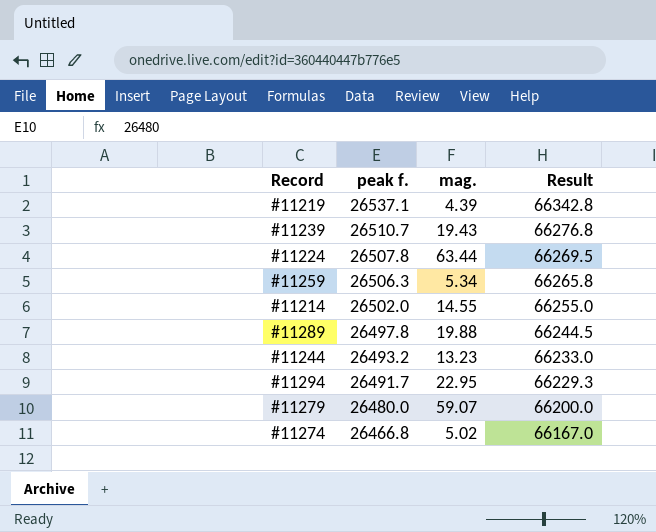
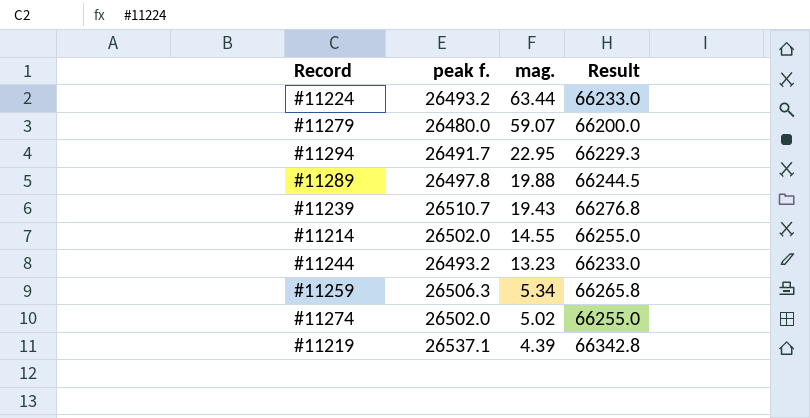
row order: peak f. descending -> mag. descending
#11224 | peak f.: 26507.8 -> 26493.2
#11224 | Result: 66269.5 -> 66233.0
#11274 | peak f.: 26466.8 -> 26502.0
#11274 | Result: 66167.0 -> 66255.0

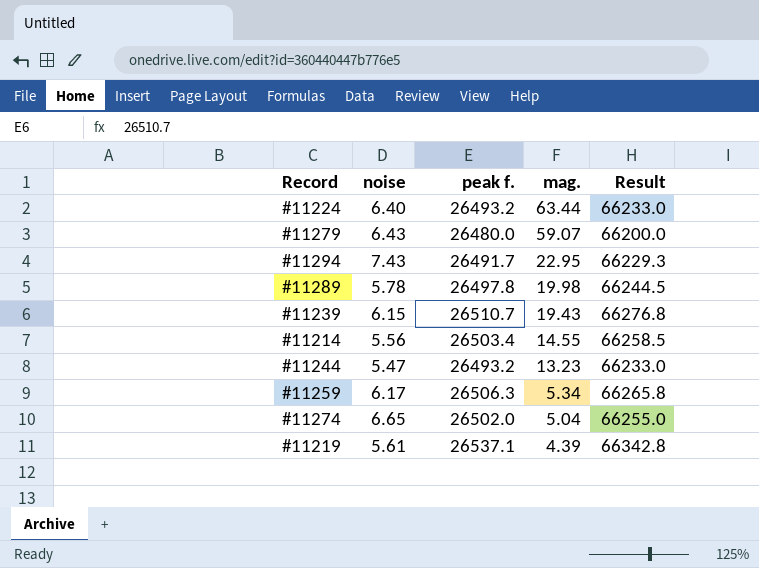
column noise | position: none -> 2
#11289 | mag.: 19.88 -> 19.98
#11214 | peak f.: 26502.0 -> 26503.4
#11214 | Result: 66255.0 -> 66258.5
#11274 | mag.: 5.02 -> 5.04

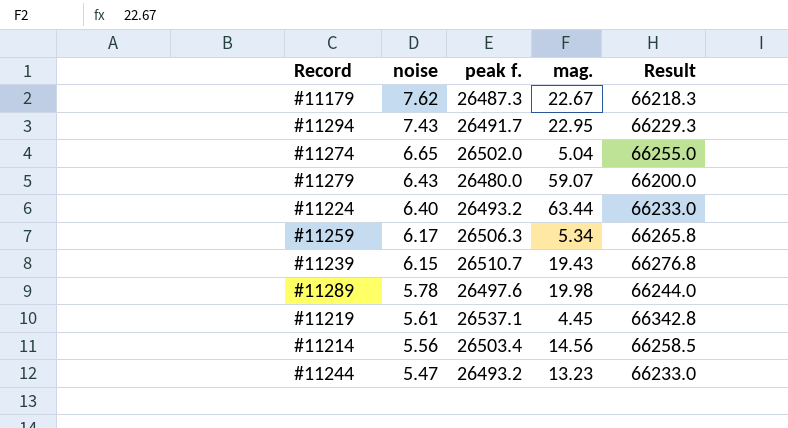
row order: mag. descending -> noise descending
row #11179: none -> 7.62 | 26487.3 | 22.67 | 66218.3
#11289 | peak f.: 26497.8 -> 26497.6
#11289 | Result: 66244.5 -> 66244.0
#11219 | mag.: 4.39 -> 4.45
#11214 | mag.: 14.55 -> 14.56

